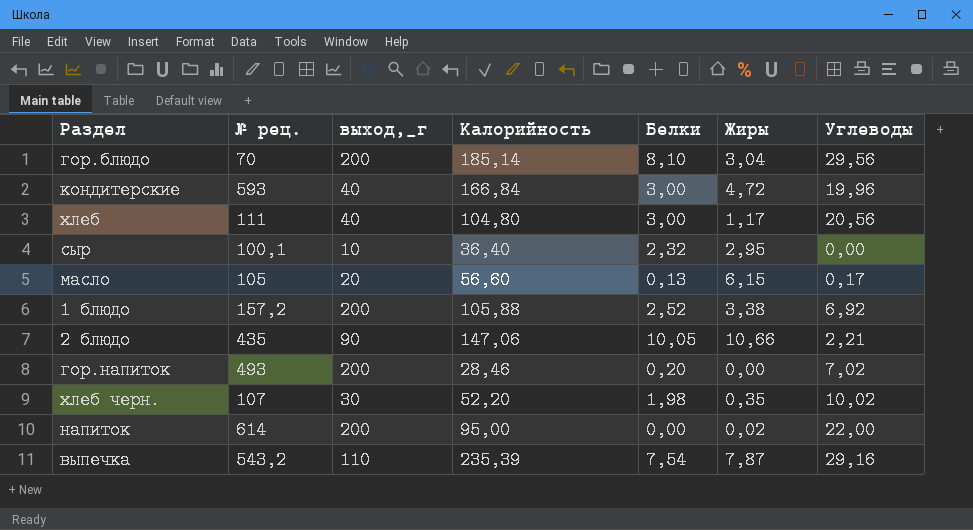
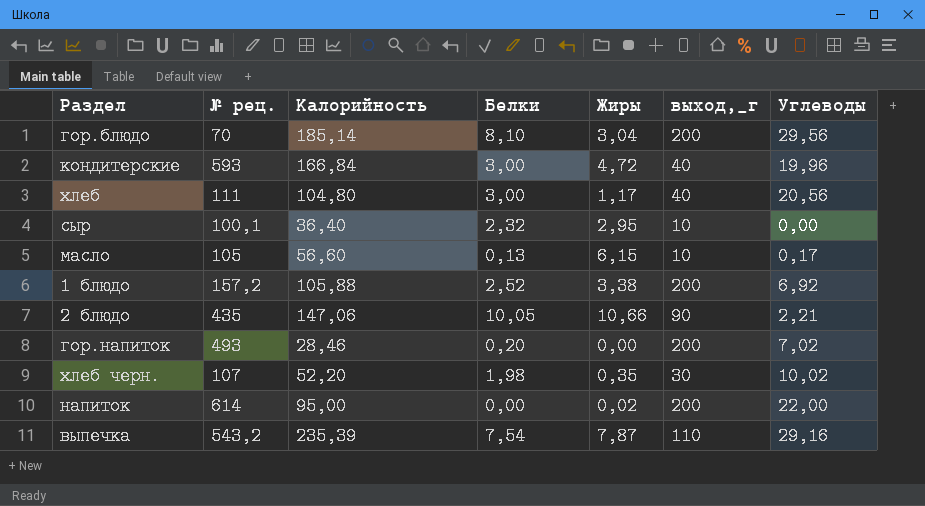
column выход,_г | position: 3 -> 6
масло | выход,_г: 20 -> 10

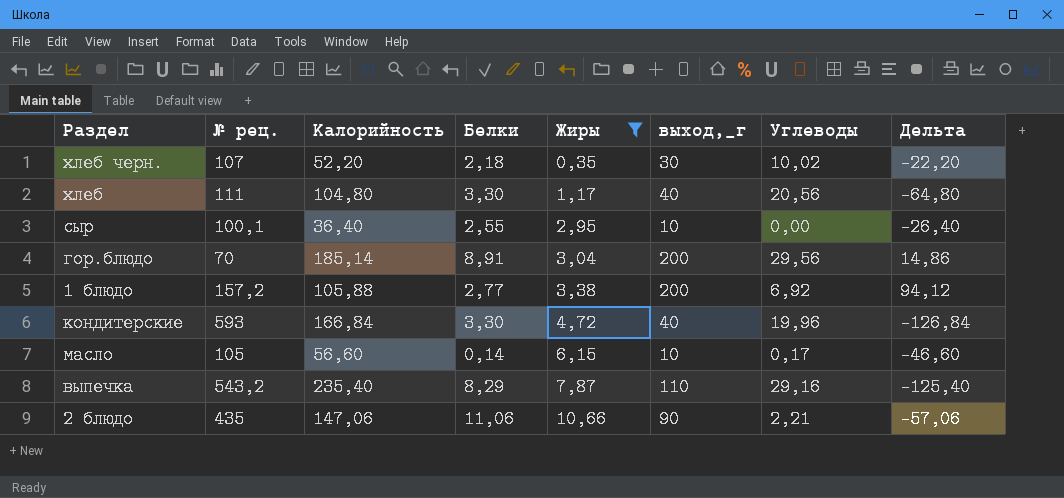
filter: none -> Жиры >= 0,35
row order: none -> Жиры ascending
column Дельта | formula: none -> [выход,_г] - [Калорийность]
хлеб черн. | Белки: 1,98 -> 2,18
хлеб | Белки: 3,00 -> 3,30
сыр | Белки: 2,32 -> 2,55
гор.блюдо | Белки: 8,10 -> 8,91
1 блюдо | Белки: 2,52 -> 2,77
кондитерские | Белки: 3,00 -> 3,30
масло | Белки: 0,13 -> 0,14
выпечка | Калорийность: 235,39 -> 235,40
выпечка | Белки: 7,54 -> 8,29
2 блюдо | Белки: 10,05 -> 11,06

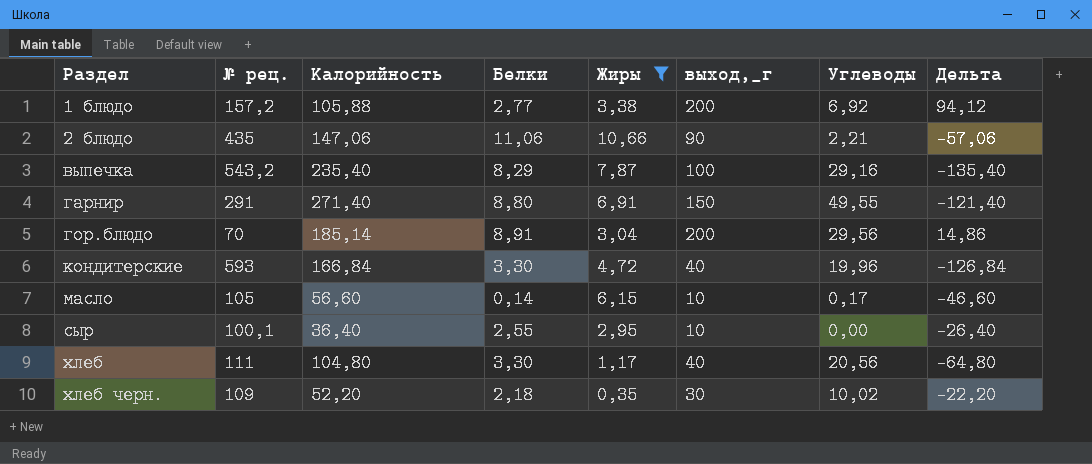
row order: Жиры ascending -> Раздел ascending
выпечка | выход,_г: 110 -> 100
выпечка | Дельта: -125,40 -> -135,40
row гарнир: none -> 291 | 271,40 | 8,80 | 6,91 | 150 | 49,55 | -121,40
хлеб черн. | № рец.: 107 -> 109

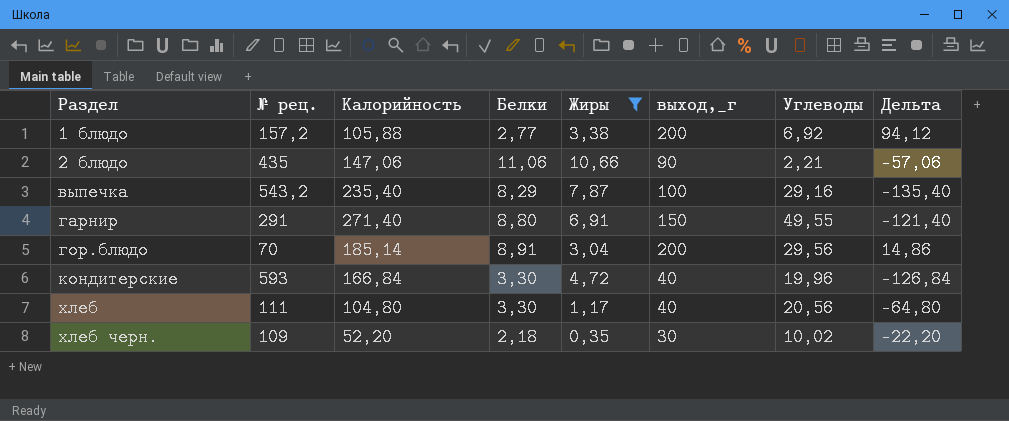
row масло: 105 | 56,60 | 0,14 | 6,15 | 10 | 0,17 | -46,60 -> none
row сыр: 100,1 | 36,40 | 2,55 | 2,95 | 10 | 0,00 | -26,40 -> none

